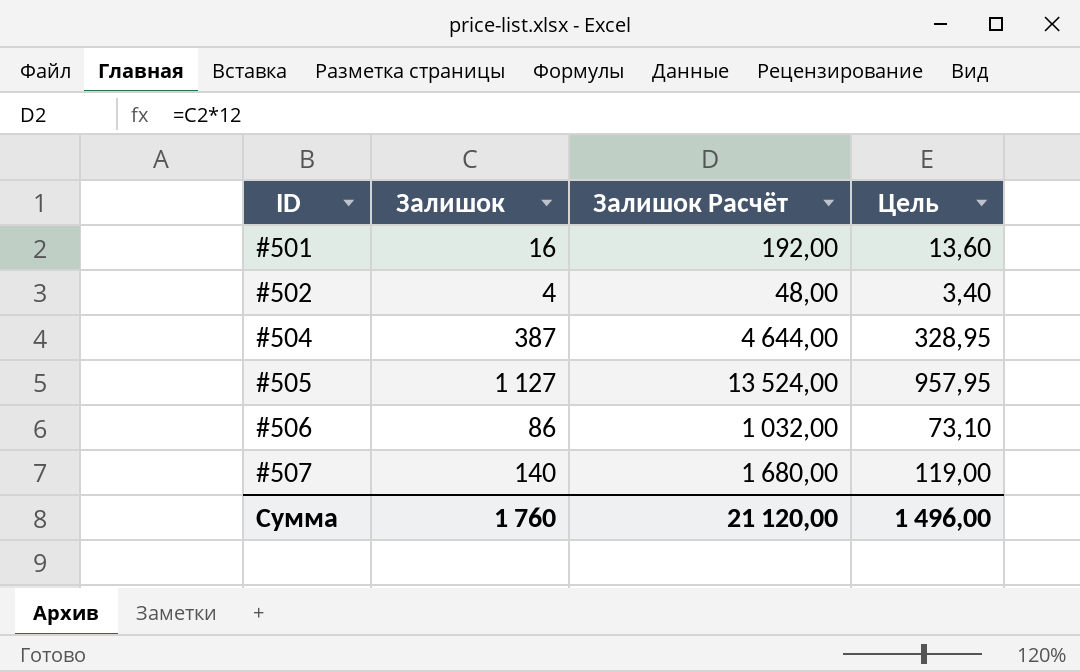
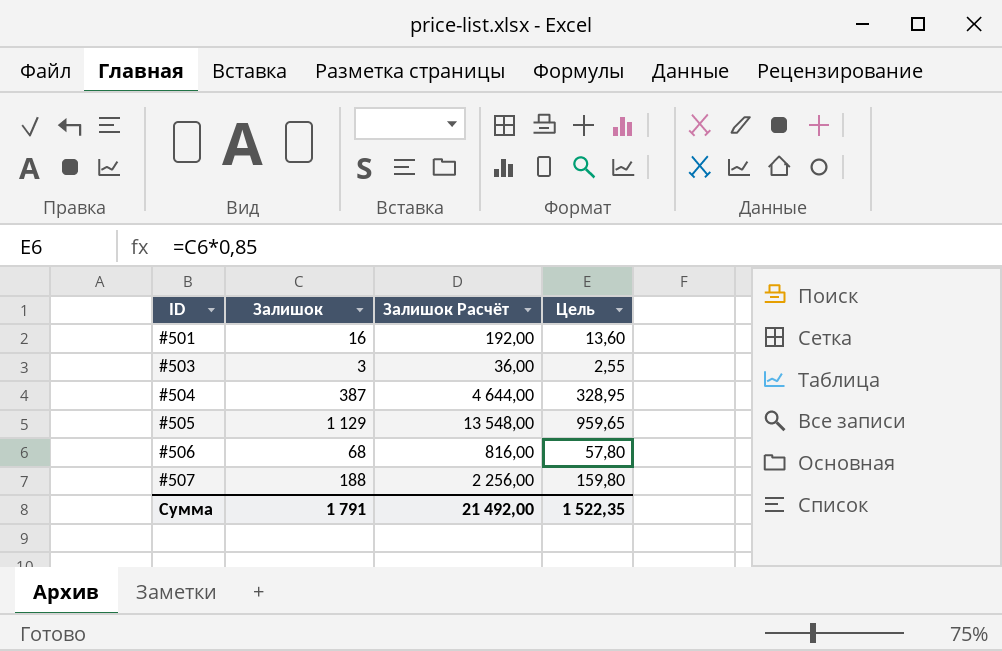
row #502: 4 | 48,00 | 3,40 -> none
row #503: none -> 3 | 36,00 | 2,55
#505 | Залишок: 1 127 -> 1 129
#505 | Залишок Расчёт: 13 524,00 -> 13 548,00
#505 | Цель: 957,95 -> 959,65
#506 | Залишок: 86 -> 68
#506 | Залишок Расчёт: 1 032,00 -> 816,00
#506 | Цель: 73,10 -> 57,80
#507 | Залишок: 140 -> 188
#507 | Залишок Расчёт: 1 680,00 -> 2 256,00
#507 | Цель: 119,00 -> 159,80
Сумма | Залишок: 1 760 -> 1 791
Сумма | Залишок Расчёт: 21 120,00 -> 21 492,00
Сумма | Цель: 1 496,00 -> 1 522,35

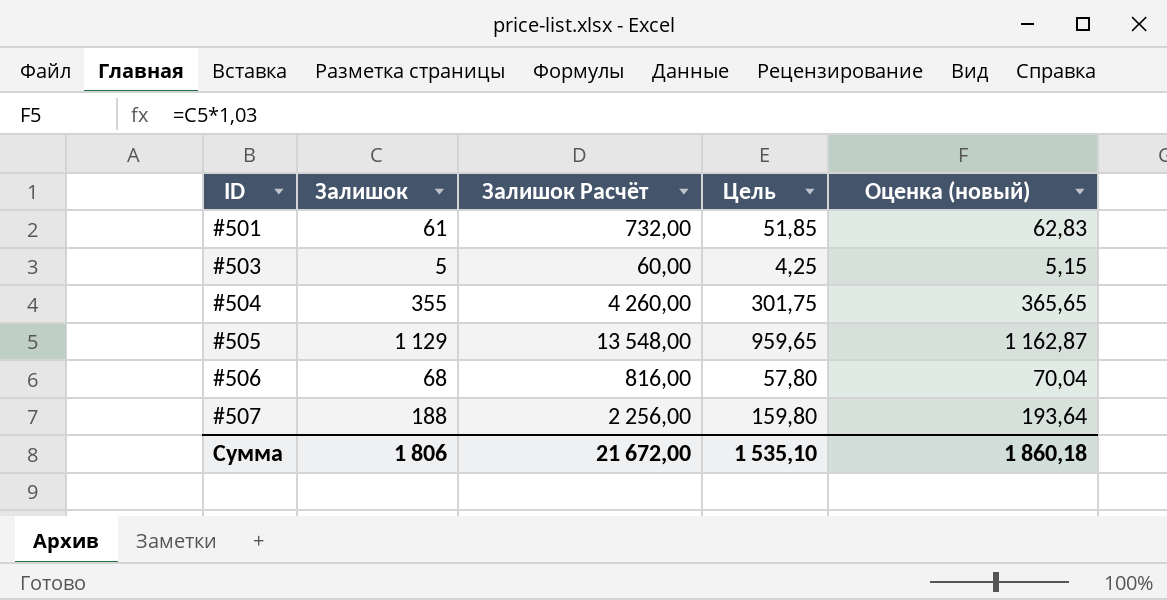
column Оценка (новый) | formula: none -> [Залишок] * 1,03
#501 | Залишок: 16 -> 61
#501 | Залишок Расчёт: 192,00 -> 732,00
#501 | Цель: 13,60 -> 51,85
#503 | Залишок: 3 -> 5
#503 | Залишок Расчёт: 36,00 -> 60,00
#503 | Цель: 2,55 -> 4,25
#504 | Залишок: 387 -> 355
#504 | Залишок Расчёт: 4 644,00 -> 4 260,00
#504 | Цель: 328,95 -> 301,75
Сумма | Залишок: 1 791 -> 1 806
Сумма | Залишок Расчёт: 21 492,00 -> 21 672,00
Сумма | Цель: 1 522,35 -> 1 535,10

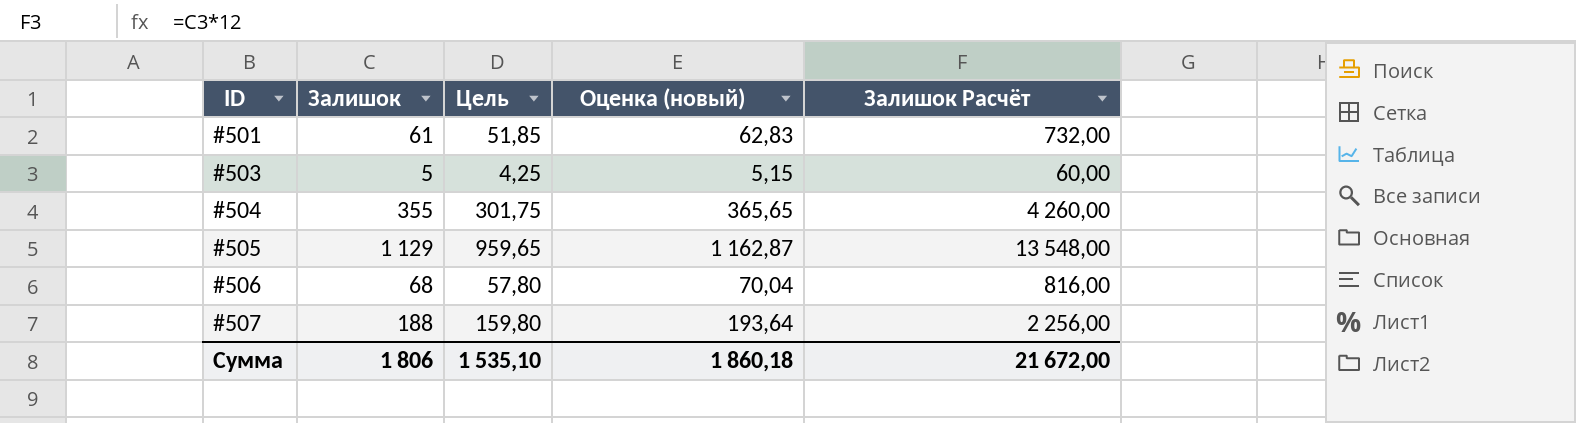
column Залишок Расчёт | position: 3 -> 5

